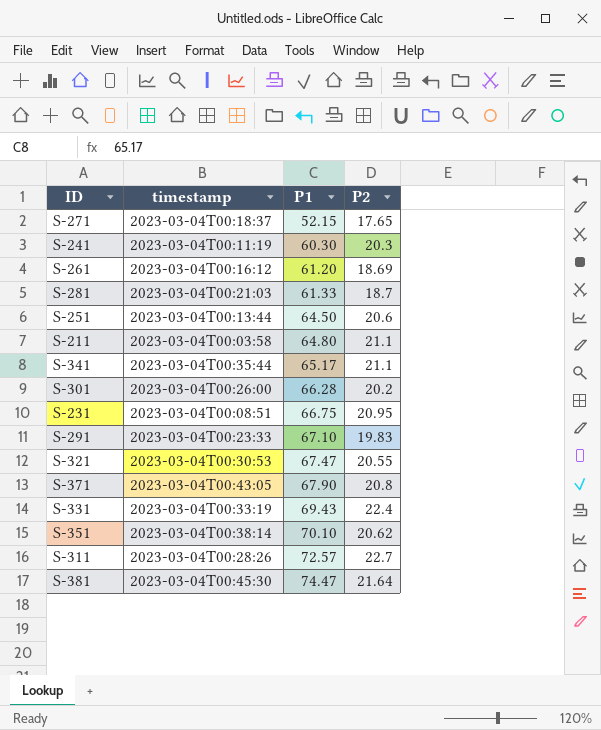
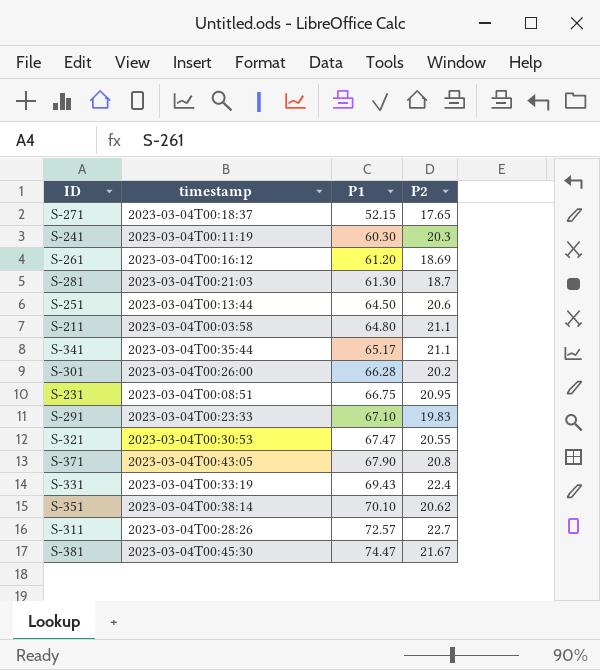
S-281 | P1: 61.33 -> 61.30
S-381 | P2: 21.64 -> 21.67

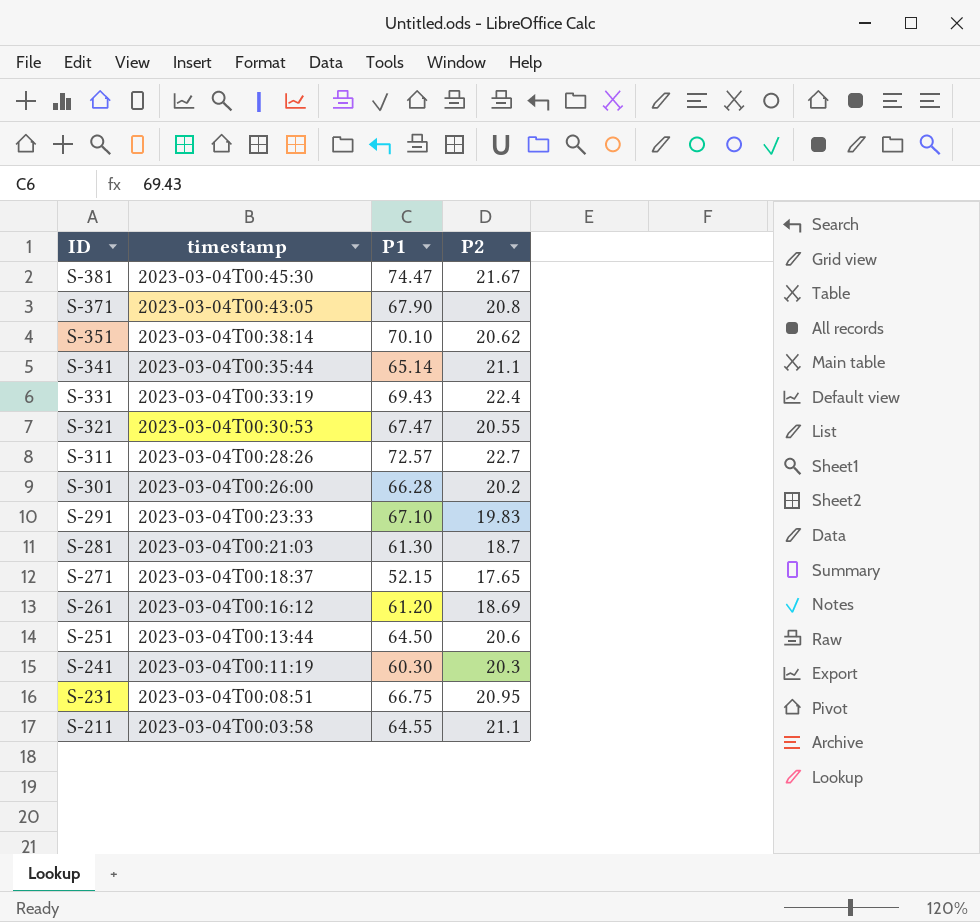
row order: P1 ascending -> ID descending
S-341 | P1: 65.17 -> 65.14
S-211 | P1: 64.80 -> 64.55

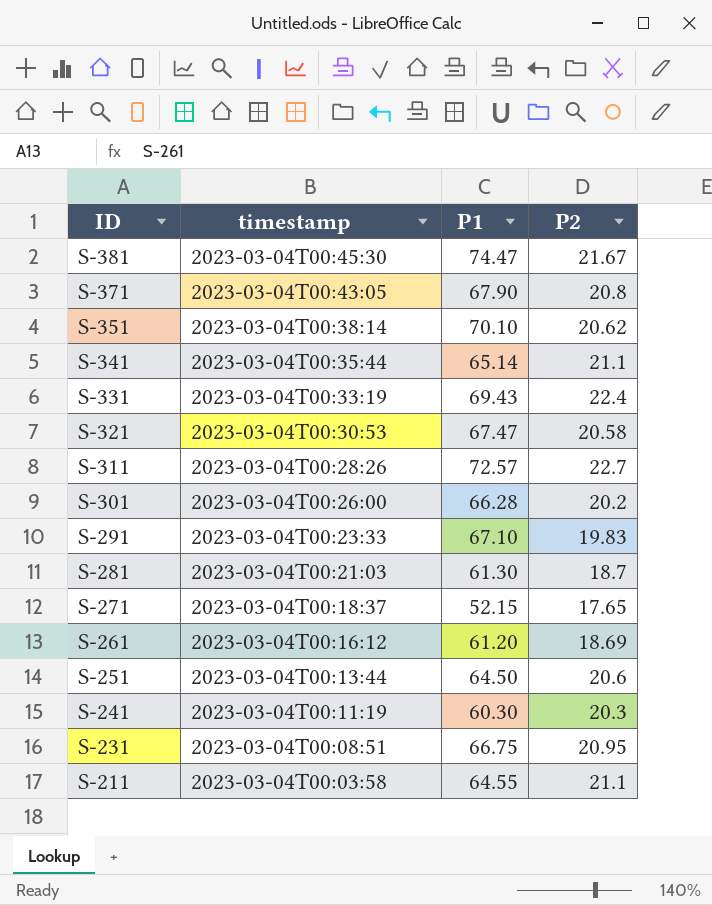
S-321 | P2: 20.55 -> 20.58

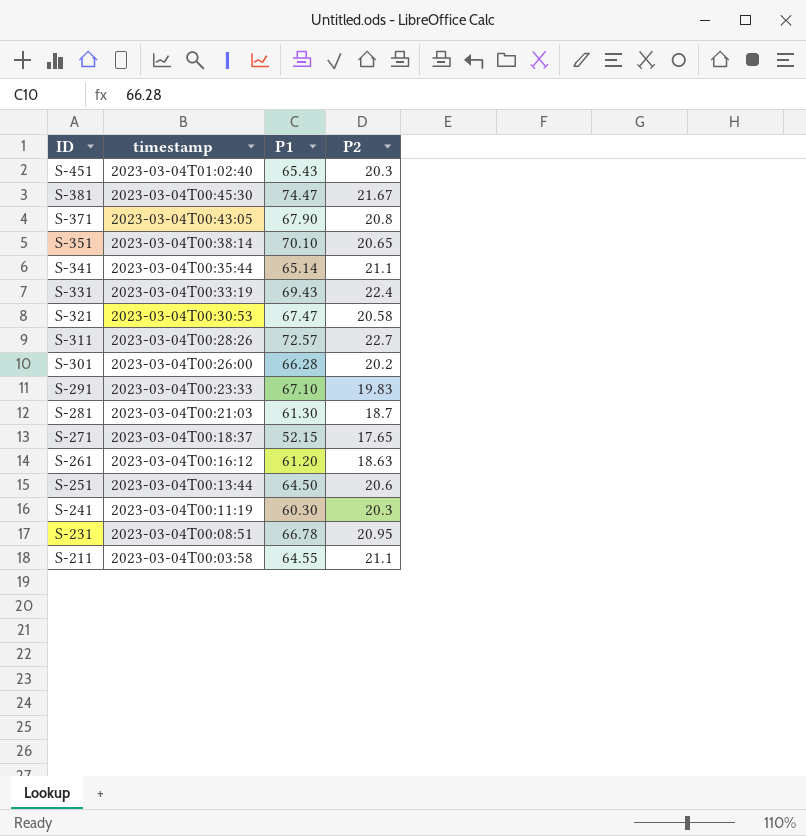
row S-451: none -> 2023-03-04T01:02:40 | 65.43 | 20.3
S-351 | P2: 20.62 -> 20.65
S-261 | P2: 18.69 -> 18.63
S-231 | P1: 66.75 -> 66.78

